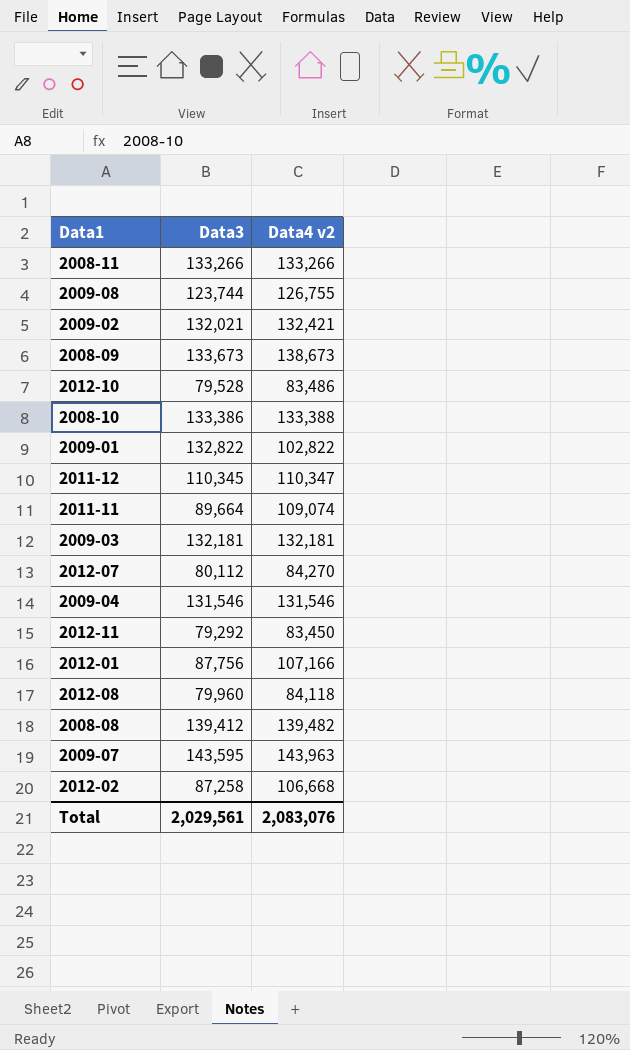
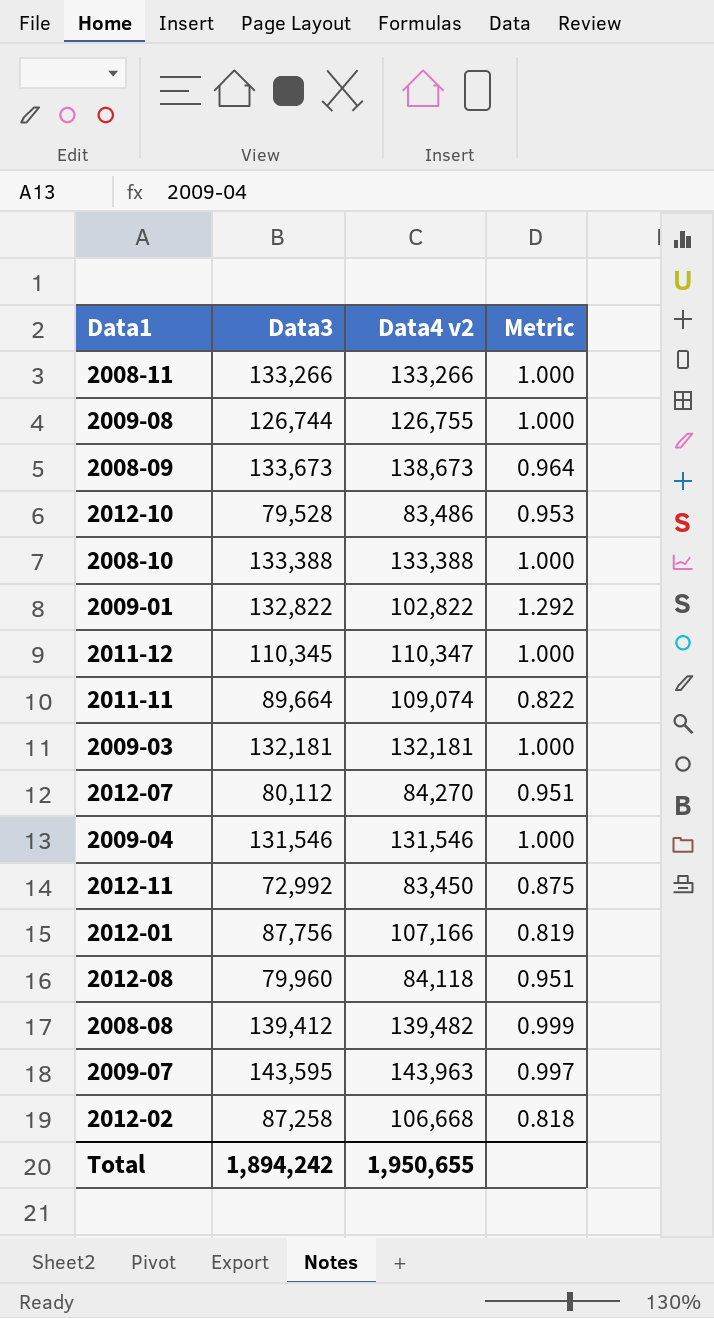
column Metric | formula: none -> [Data3] / [Data4 v2]
row 2009-02: 132,021 | 132,421 -> none
2009-08 | Data3: 123,744 -> 126,744
2008-10 | Data3: 133,386 -> 133,388
2012-11 | Data3: 79,292 -> 72,992
Total | Data3: 2,029,561 -> 1,894,242
Total | Data4 v2: 2,083,076 -> 1,950,655

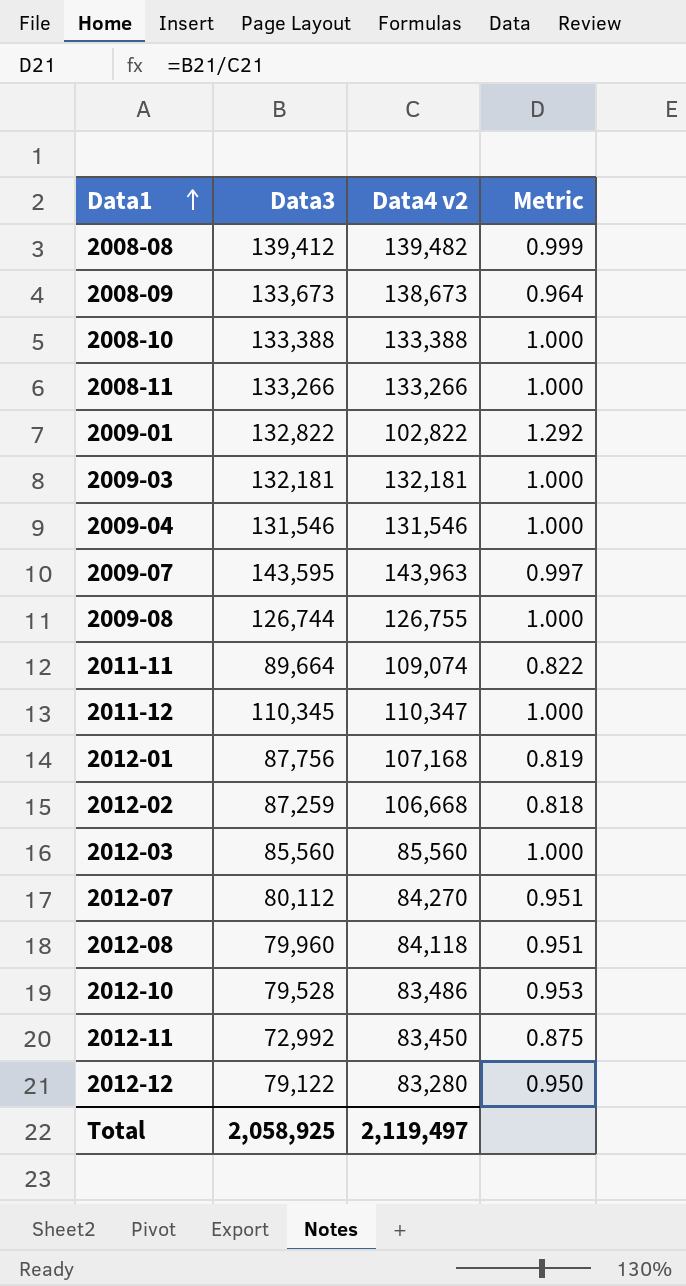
row order: none -> Data1 ascending
2012-01 | Data4 v2: 107,166 -> 107,168
2012-02 | Data3: 87,258 -> 87,259
row 2012-03: none -> 85,560 | 85,560 | 1.000
row 2012-12: none -> 79,122 | 83,280 | 0.950
Total | Data3: 1,894,242 -> 2,058,925
Total | Data4 v2: 1,950,655 -> 2,119,497

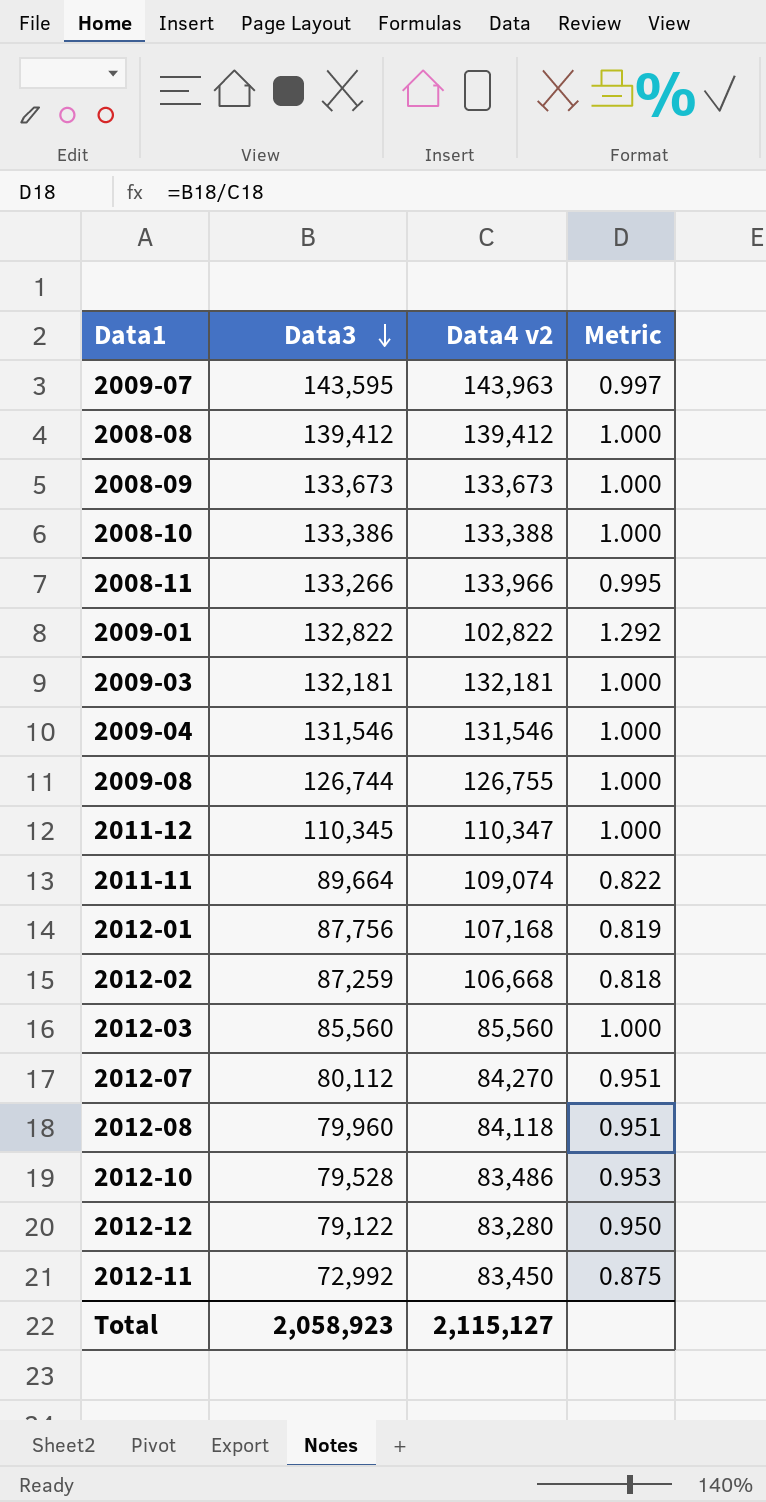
row order: Data1 ascending -> Data3 descending
2008-08 | Data4 v2: 139,482 -> 139,412
2008-08 | Metric: 0.999 -> 1.000
2008-09 | Data4 v2: 138,673 -> 133,673
2008-09 | Metric: 0.964 -> 1.000
2008-10 | Data3: 133,388 -> 133,386
2008-11 | Data4 v2: 133,266 -> 133,966
2008-11 | Metric: 1.000 -> 0.995
Total | Data3: 2,058,925 -> 2,058,923
Total | Data4 v2: 2,119,497 -> 2,115,127

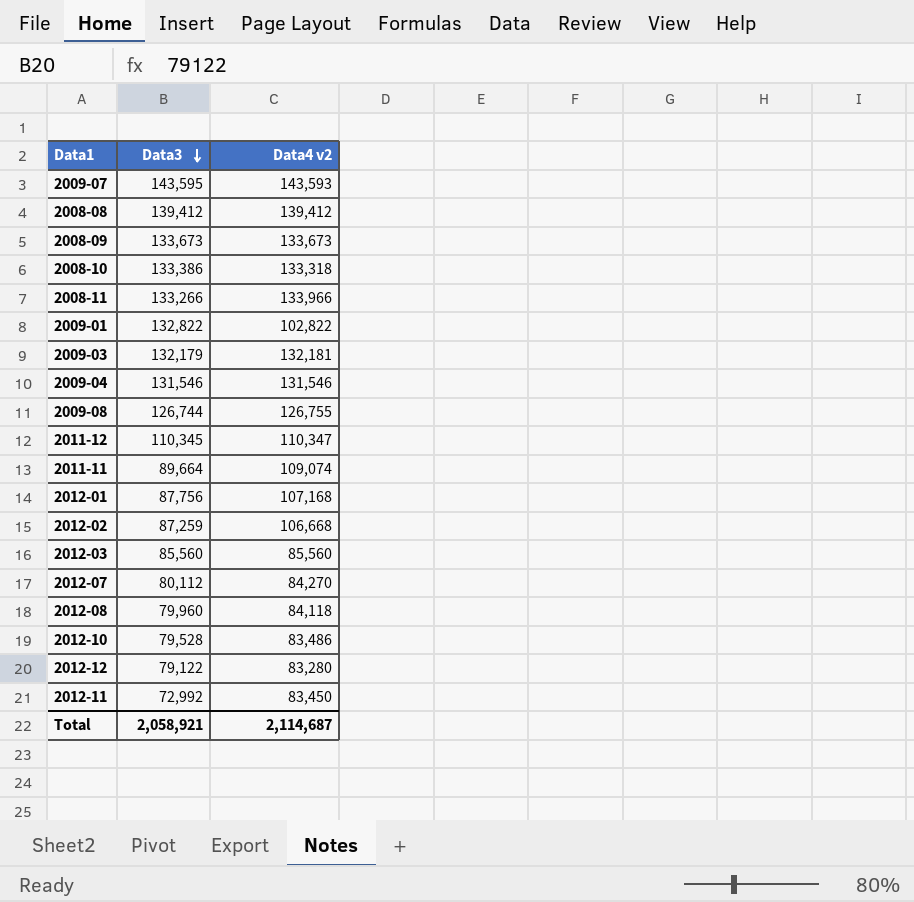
column Metric | formula: [Data3] / [Data4 v2] -> none
2009-07 | Data4 v2: 143,963 -> 143,593
2008-10 | Data4 v2: 133,388 -> 133,318
2009-03 | Data3: 132,181 -> 132,179
Total | Data3: 2,058,923 -> 2,058,921
Total | Data4 v2: 2,115,127 -> 2,114,687

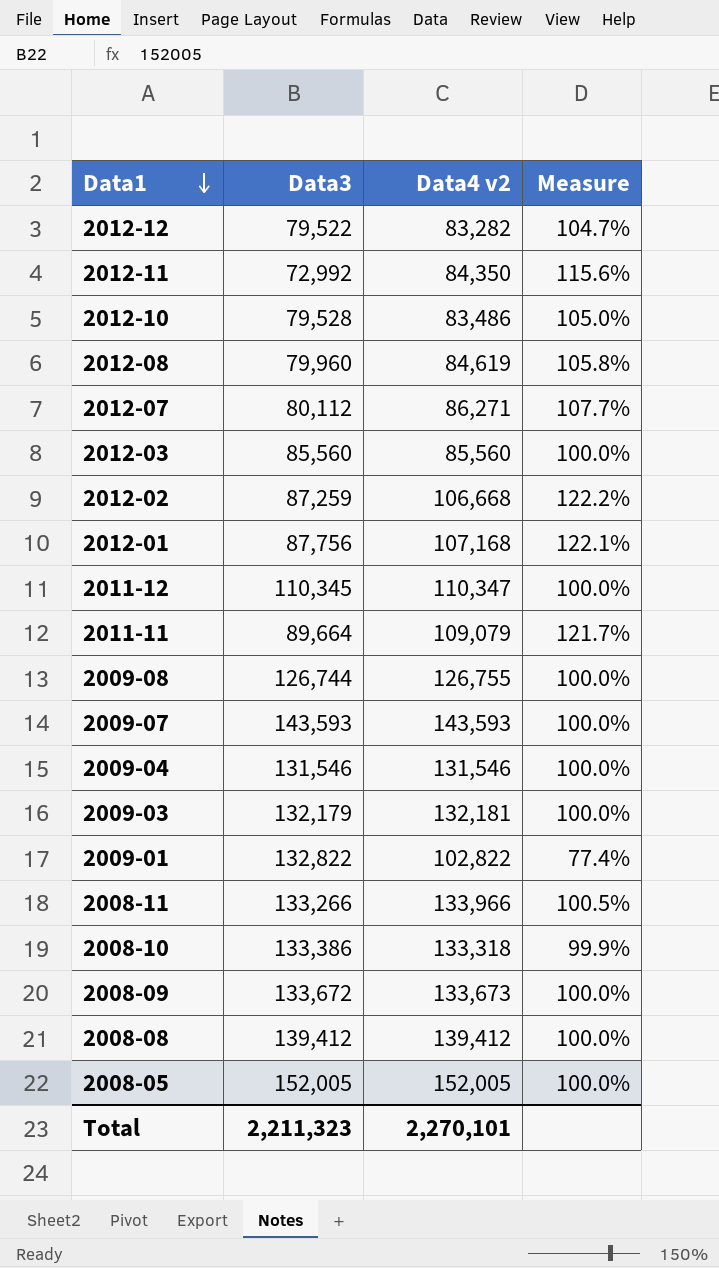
row order: Data3 descending -> Data1 descending
column Measure | formula: none -> [Data4 v2] / [Data3]
2012-12 | Data3: 79,122 -> 79,522
2012-12 | Data4 v2: 83,280 -> 83,282
2012-11 | Data4 v2: 83,450 -> 84,350
2012-08 | Data4 v2: 84,118 -> 84,619
2012-07 | Data4 v2: 84,270 -> 86,271
2011-11 | Data4 v2: 109,074 -> 109,079
2009-07 | Data3: 143,595 -> 143,593
2008-09 | Data3: 133,673 -> 133,672
row 2008-05: none -> 152,005 | 152,005 | 100.0%
Total | Data3: 2,058,921 -> 2,211,323
Total | Data4 v2: 2,114,687 -> 2,270,101

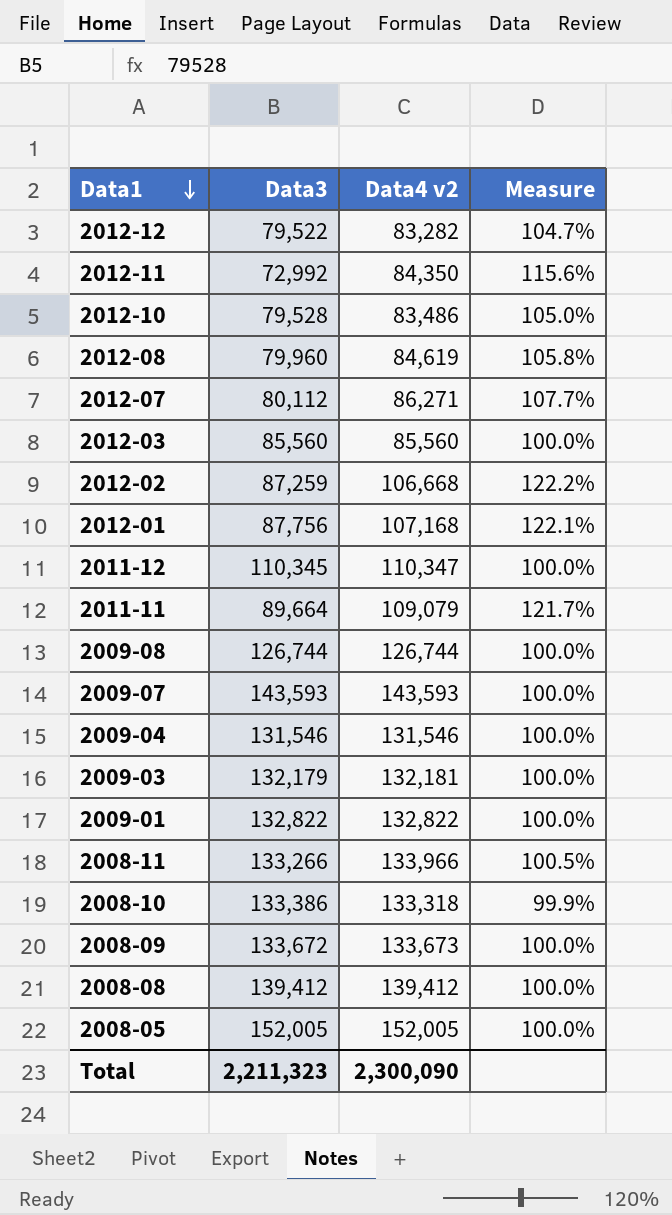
2009-08 | Data4 v2: 126,755 -> 126,744
2009-01 | Data4 v2: 102,822 -> 132,822
2009-01 | Measure: 77.4% -> 100.0%
Total | Data4 v2: 2,270,101 -> 2,300,090

